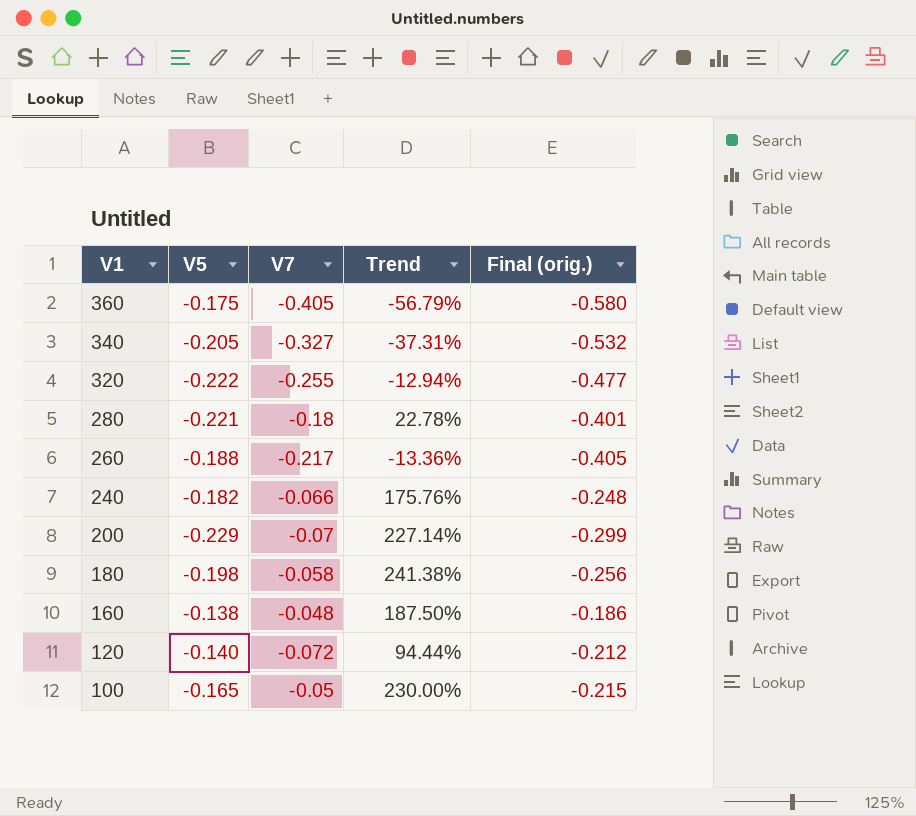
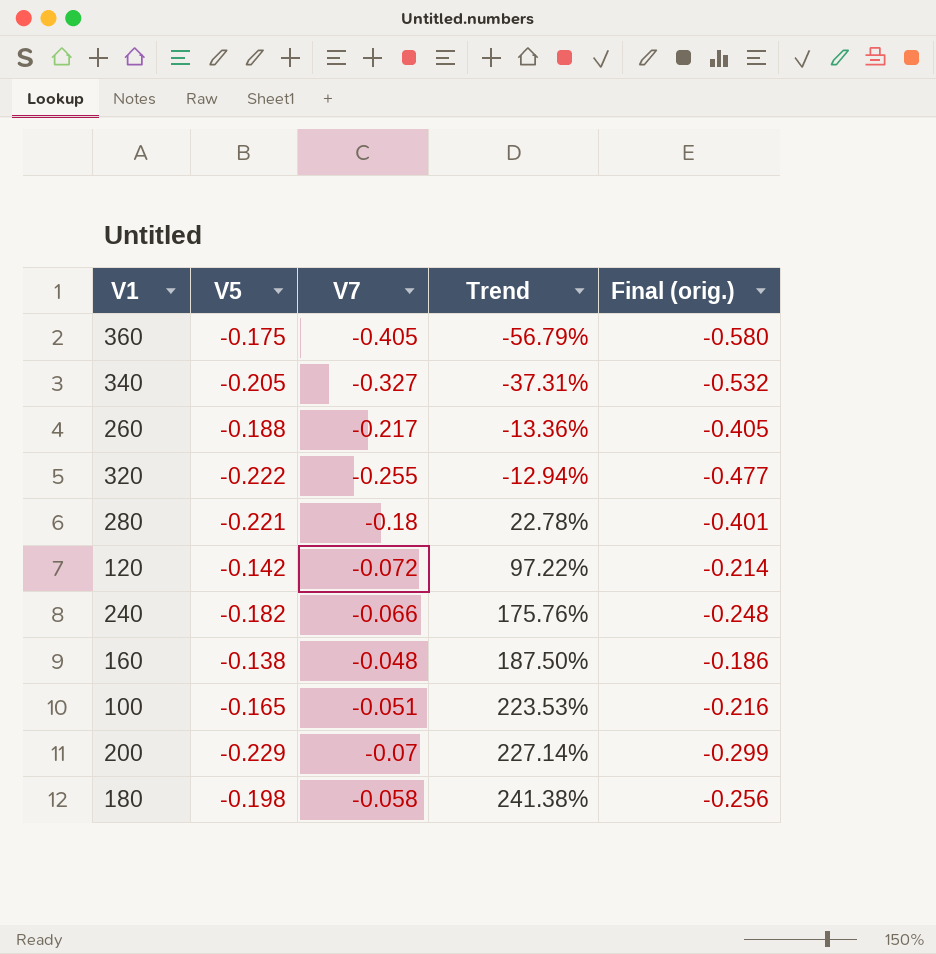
row order: V1 descending -> Trend ascending
120 | V5: -0.140 -> -0.142
120 | Trend: 94.44% -> 97.22%
120 | Final (orig.): -0.212 -> -0.214
100 | V7: -0.05 -> -0.051
100 | Trend: 230.00% -> 223.53%
100 | Final (orig.): -0.215 -> -0.216

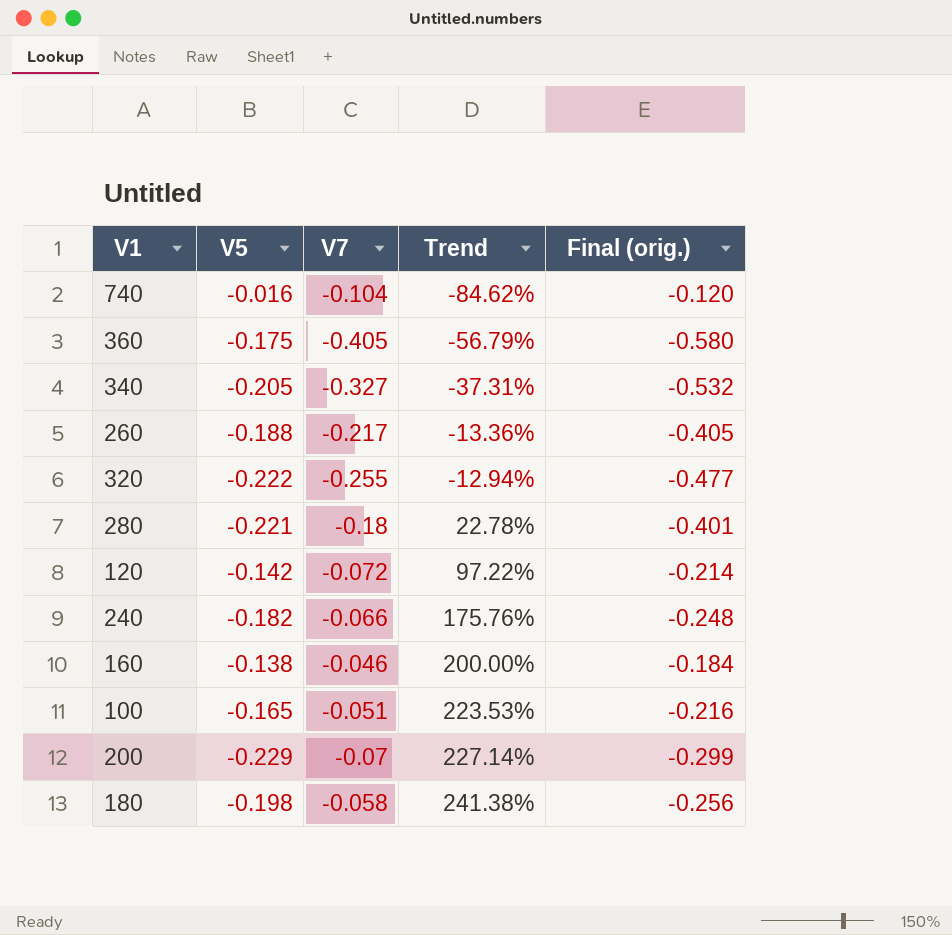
row 740: none -> -0.016 | -0.104 | -84.62% | -0.120
160 | V7: -0.048 -> -0.046
160 | Trend: 187.50% -> 200.00%
160 | Final (orig.): -0.186 -> -0.184

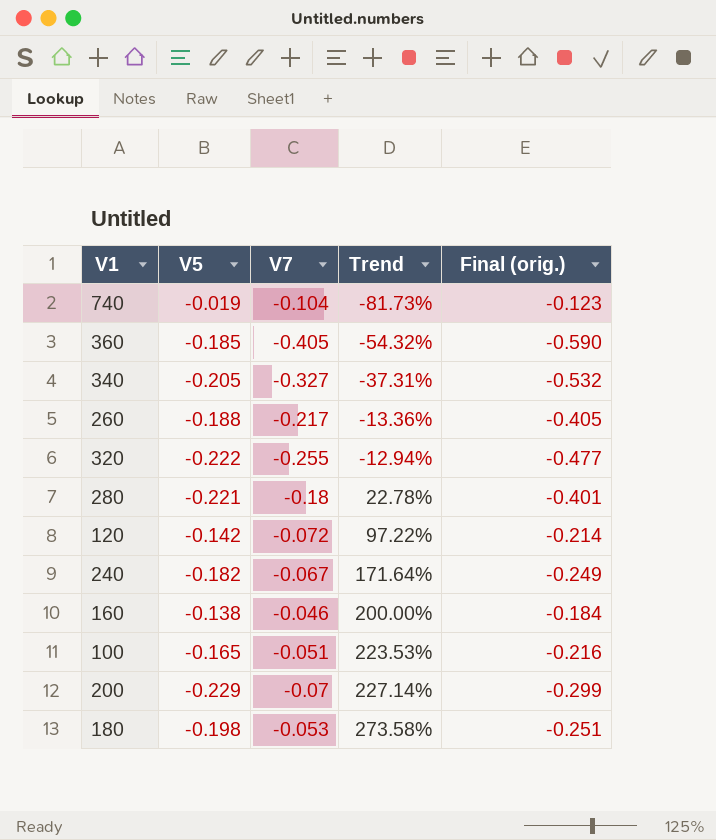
740 | V5: -0.016 -> -0.019
740 | Trend: -84.62% -> -81.73%
740 | Final (orig.): -0.120 -> -0.123
360 | V5: -0.175 -> -0.185
360 | Trend: -56.79% -> -54.32%
360 | Final (orig.): -0.580 -> -0.590
240 | V7: -0.066 -> -0.067
240 | Trend: 175.76% -> 171.64%
240 | Final (orig.): -0.248 -> -0.249
180 | V7: -0.058 -> -0.053
180 | Trend: 241.38% -> 273.58%
180 | Final (orig.): -0.256 -> -0.251

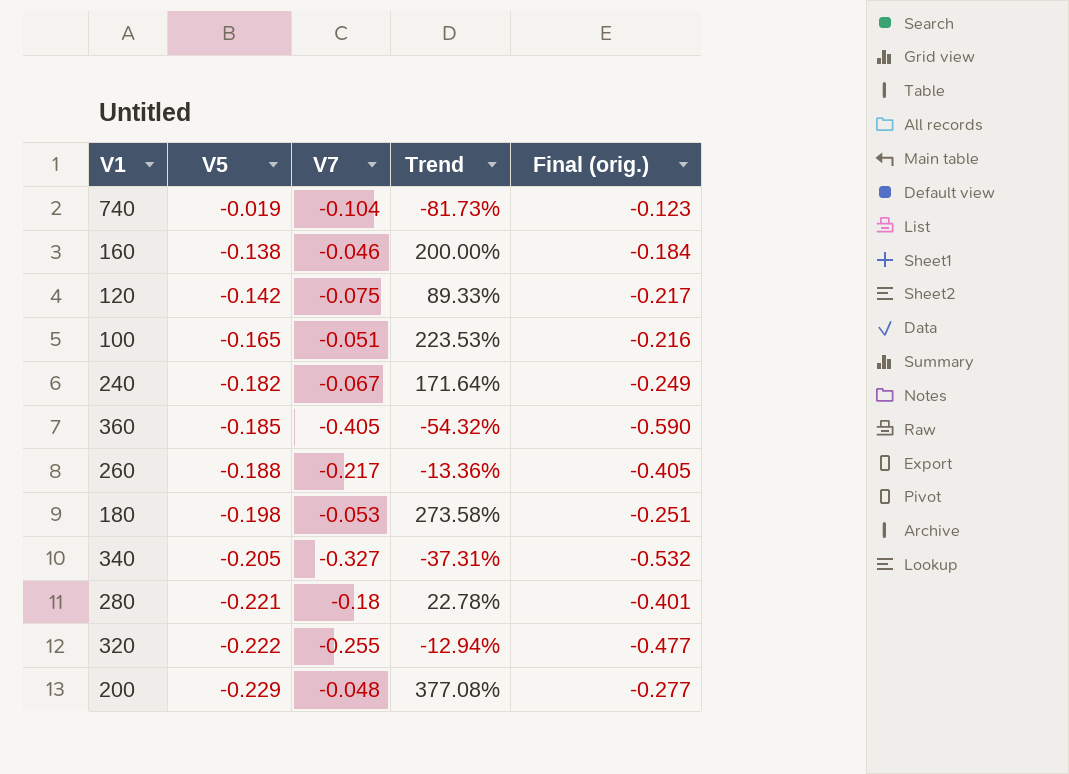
row order: Trend ascending -> V5 descending
120 | V7: -0.072 -> -0.075
120 | Trend: 97.22% -> 89.33%
120 | Final (orig.): -0.214 -> -0.217
200 | V7: -0.07 -> -0.048
200 | Trend: 227.14% -> 377.08%
200 | Final (orig.): -0.299 -> -0.277

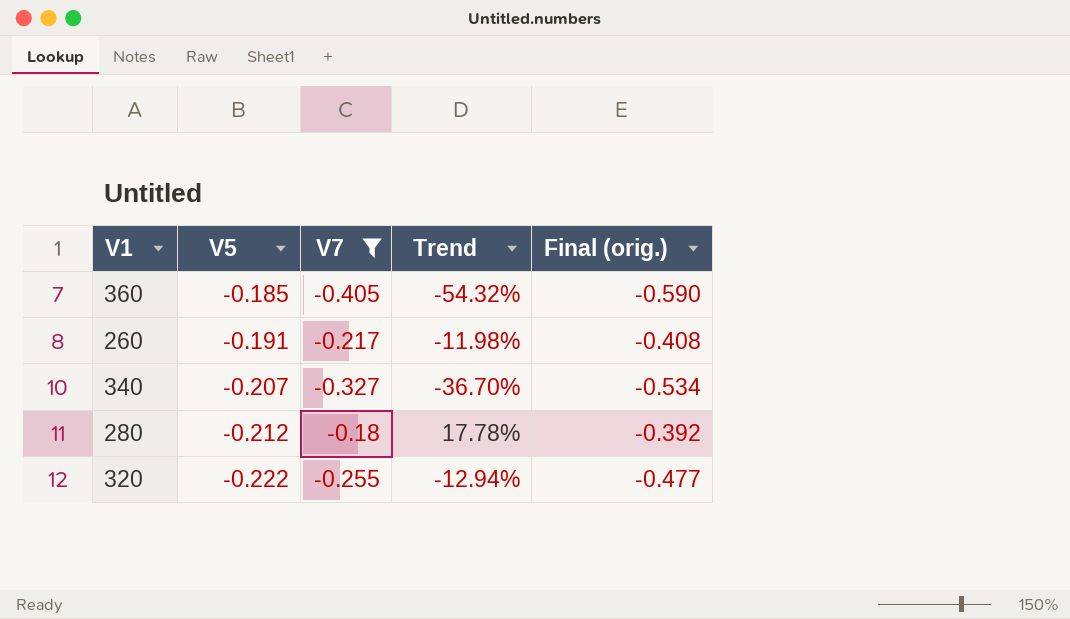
filter: none -> V7 <= -0.18
260 | V5: -0.188 -> -0.191
260 | Trend: -13.36% -> -11.98%
260 | Final (orig.): -0.405 -> -0.408
340 | V5: -0.205 -> -0.207
340 | Trend: -37.31% -> -36.70%
340 | Final (orig.): -0.532 -> -0.534
280 | V5: -0.221 -> -0.212
280 | Trend: 22.78% -> 17.78%
280 | Final (orig.): -0.401 -> -0.392

